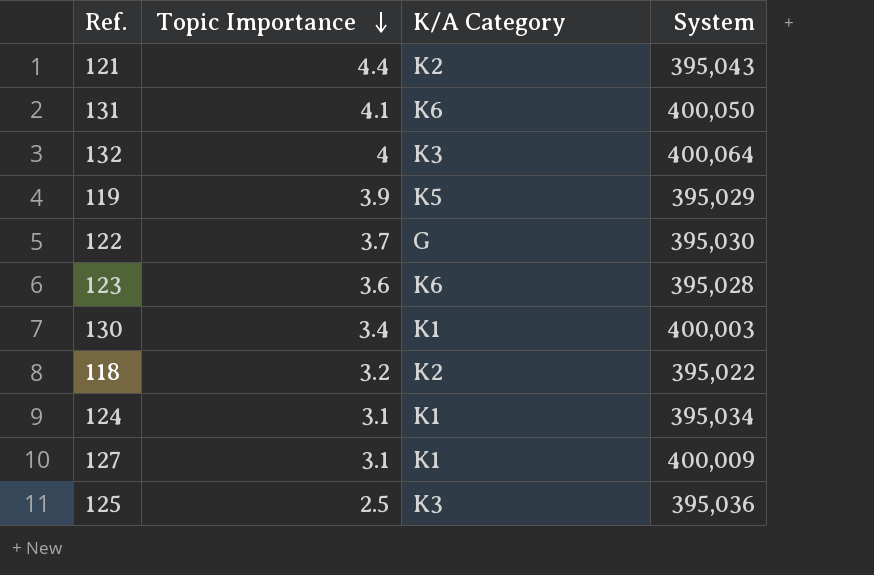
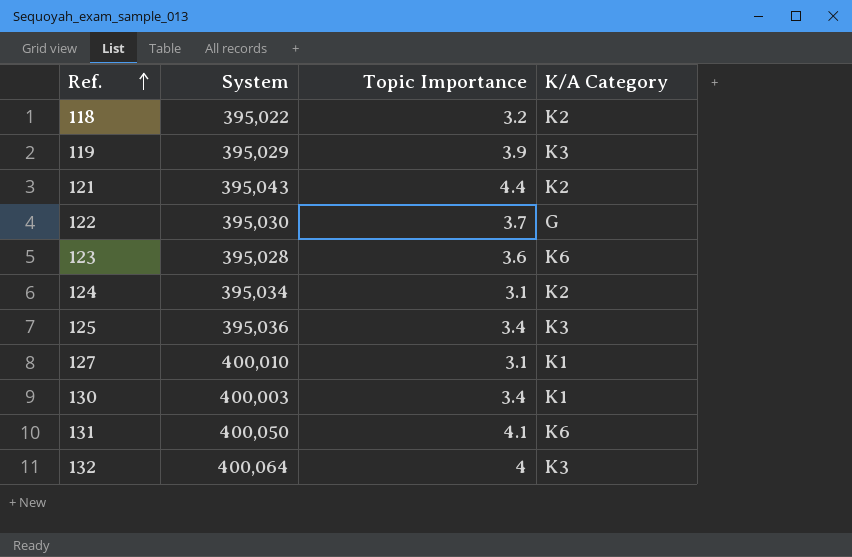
row order: Topic Importance descending -> Ref. ascending
column System | position: 4 -> 2
119 | K/A Category: K5 -> K3
124 | K/A Category: K1 -> K2
125 | Topic Importance: 2.5 -> 3.4
127 | System: 400,009 -> 400,010

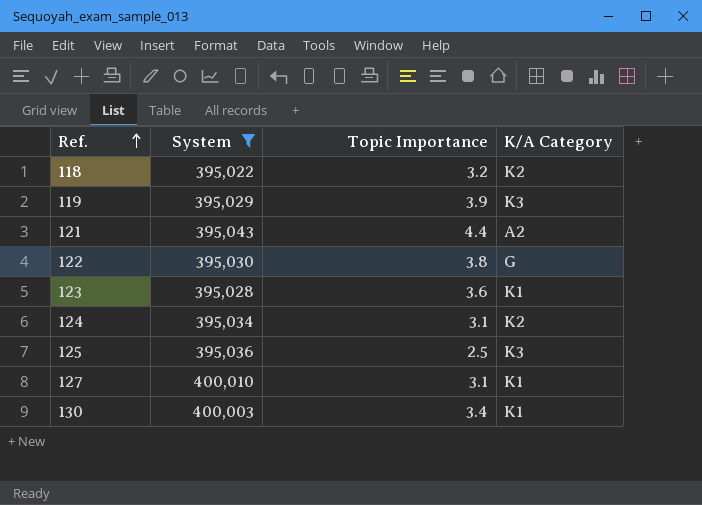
filter: none -> System <= 400,010
121 | K/A Category: K2 -> A2
122 | Topic Importance: 3.7 -> 3.8
123 | K/A Category: K6 -> K1
125 | Topic Importance: 3.4 -> 2.5

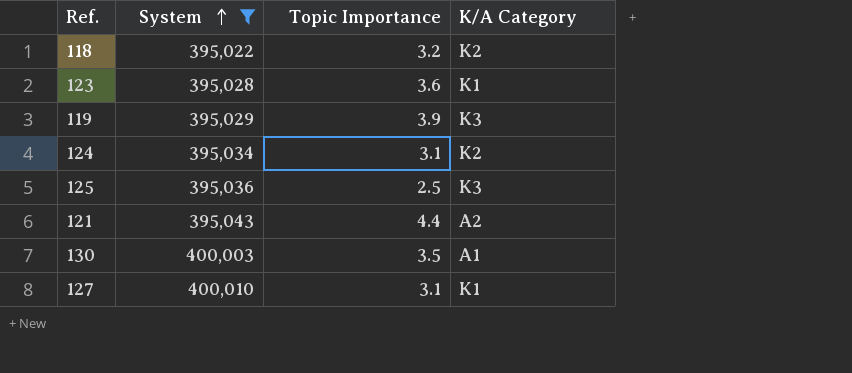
row order: Ref. ascending -> System ascending
row 122: 395,030 | 3.8 | G -> none
130 | Topic Importance: 3.4 -> 3.5
130 | K/A Category: K1 -> A1

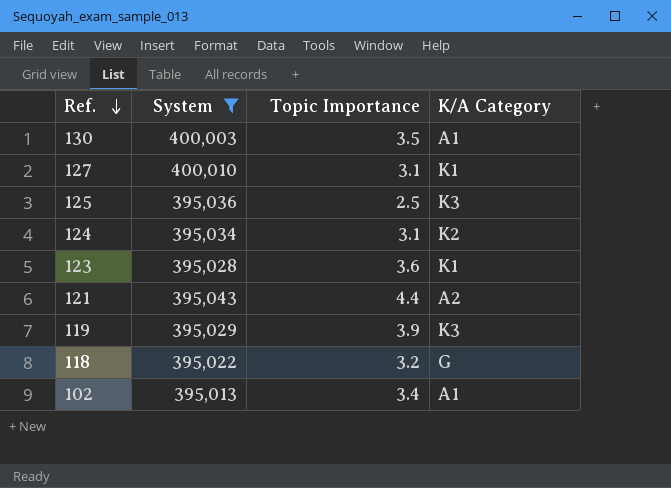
row order: System ascending -> Ref. descending
118 | K/A Category: K2 -> G
row 102: none -> 395,013 | 3.4 | A1

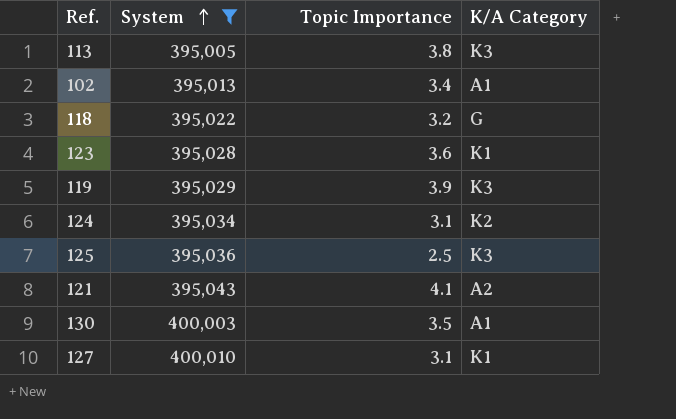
row order: Ref. descending -> System ascending
row 113: none -> 395,005 | 3.8 | K3
121 | Topic Importance: 4.4 -> 4.1

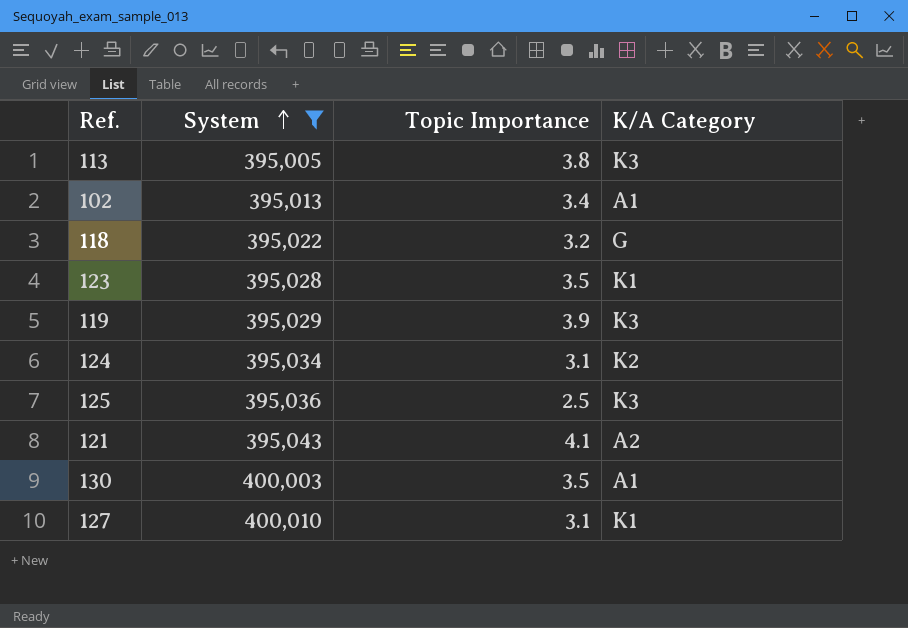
123 | Topic Importance: 3.6 -> 3.5

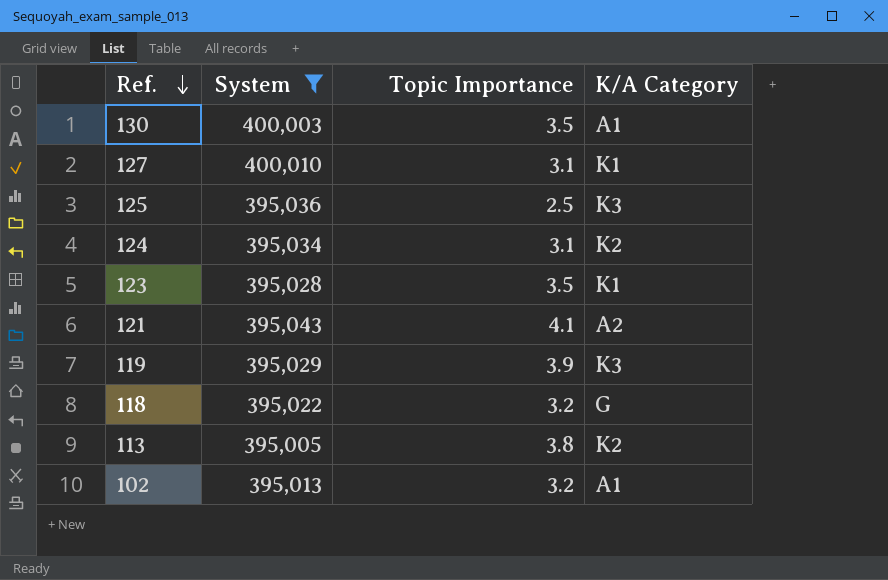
row order: System ascending -> Ref. descending
113 | K/A Category: K3 -> K2
102 | Topic Importance: 3.4 -> 3.2

